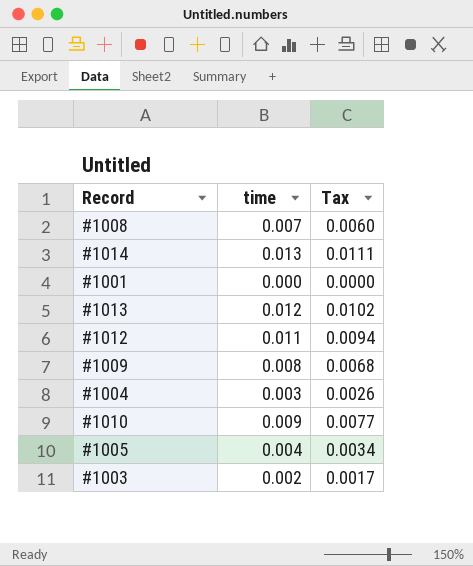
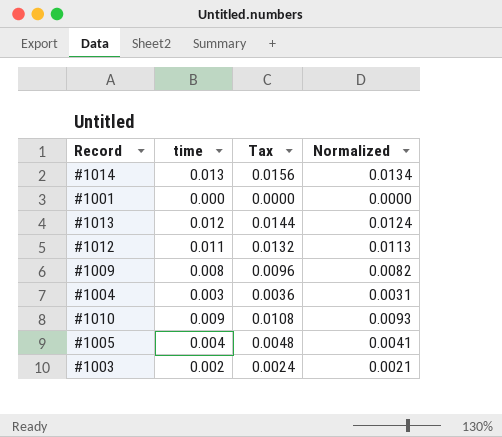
column Tax | formula: [time] * 0.85 -> [time] * 1.2
column Normalized | formula: none -> [time] * 1.03
row #1008: 0.007 | 0.0060 -> none

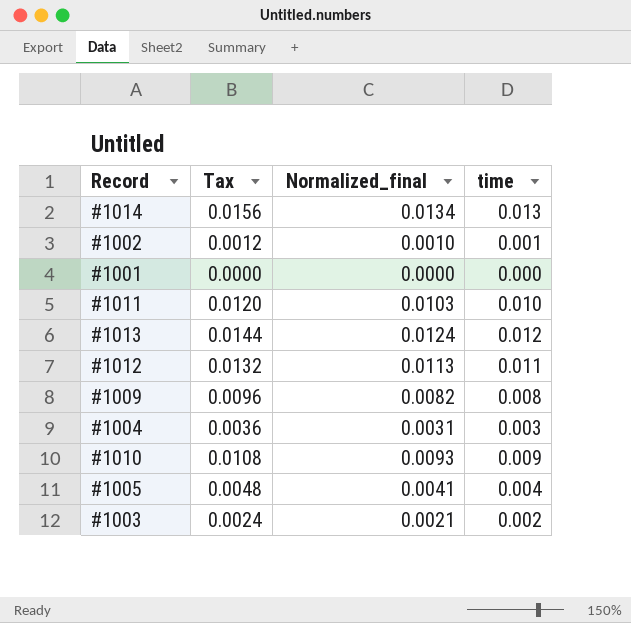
column name: Normalized -> Normalized_final
column time | position: 2 -> 4
row #1002: none -> 0.0012 | 0.0010 | 0.001
row #1011: none -> 0.0120 | 0.0103 | 0.010

